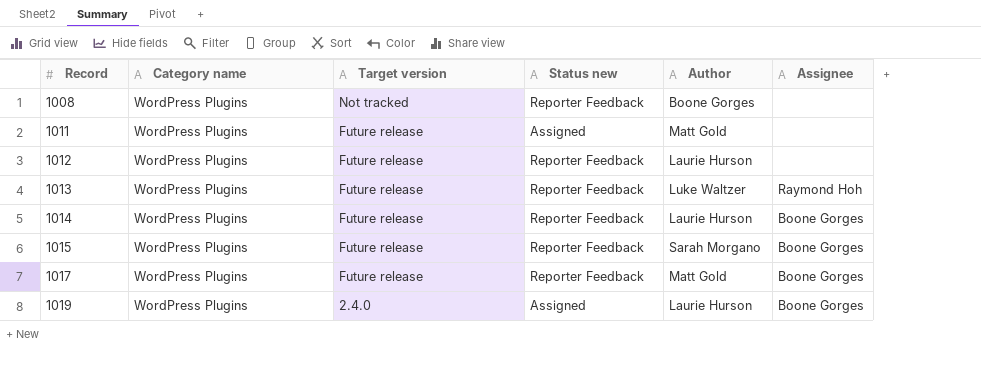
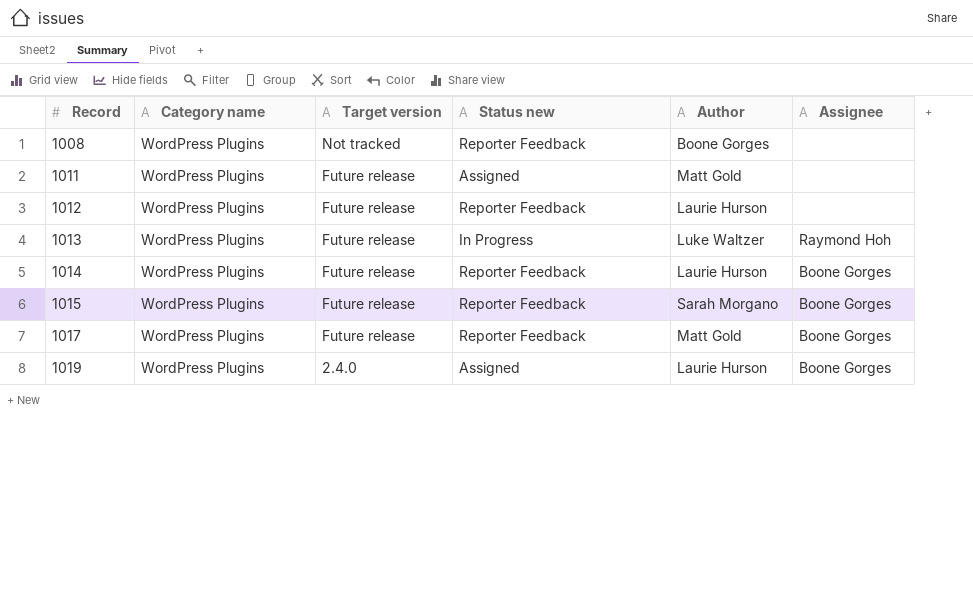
1013 | Status new: Reporter Feedback -> In Progress

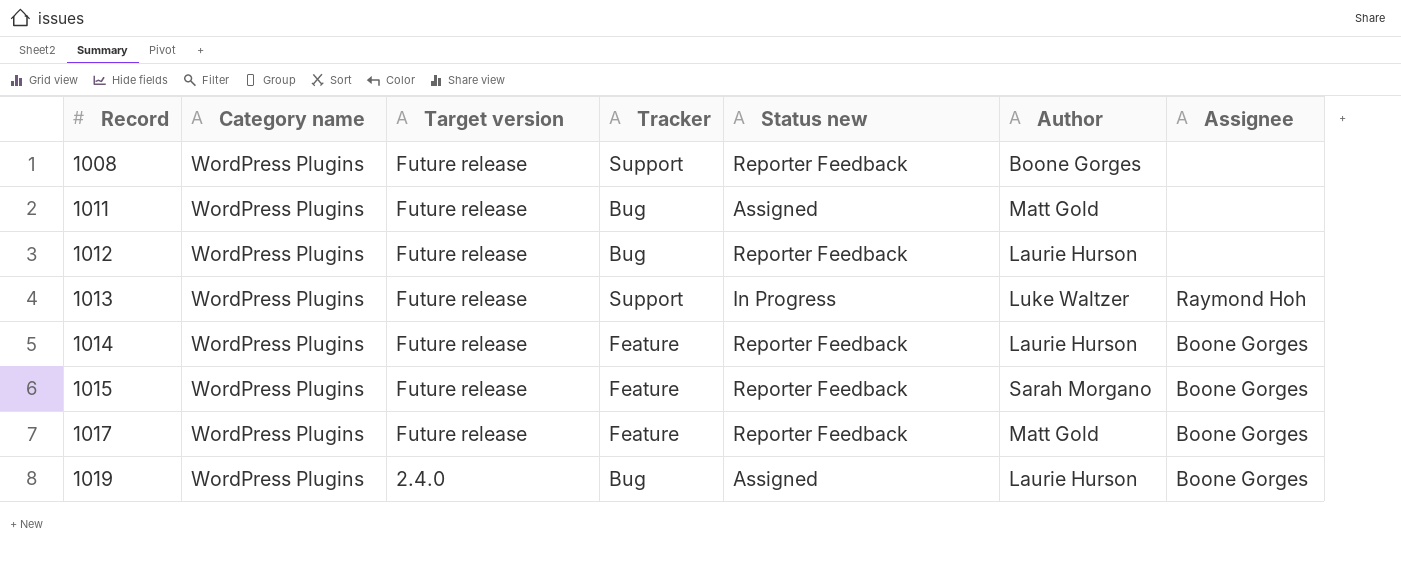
column Tracker | position: none -> 4
1008 | Target version: Not tracked -> Future release

